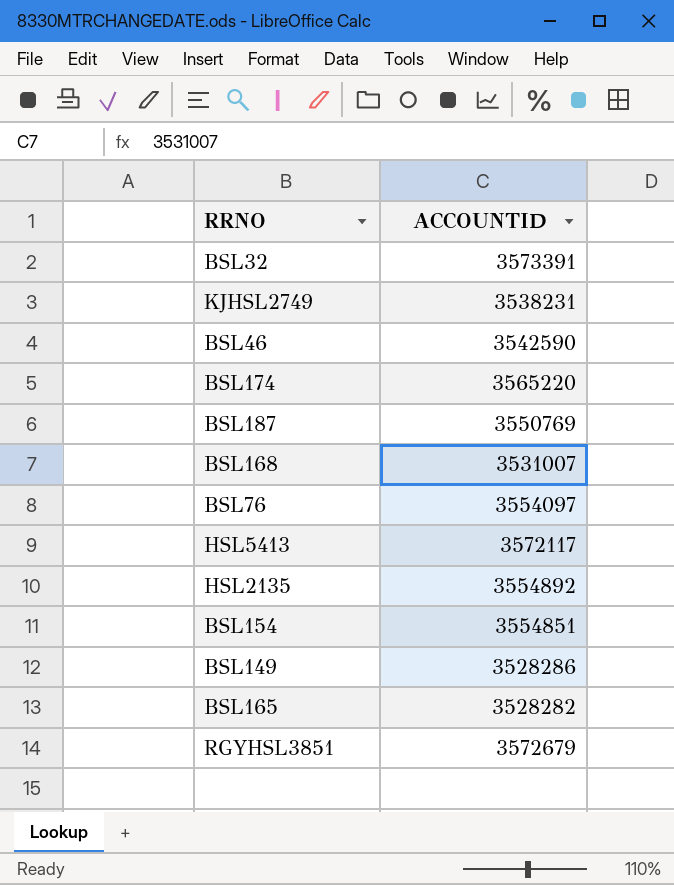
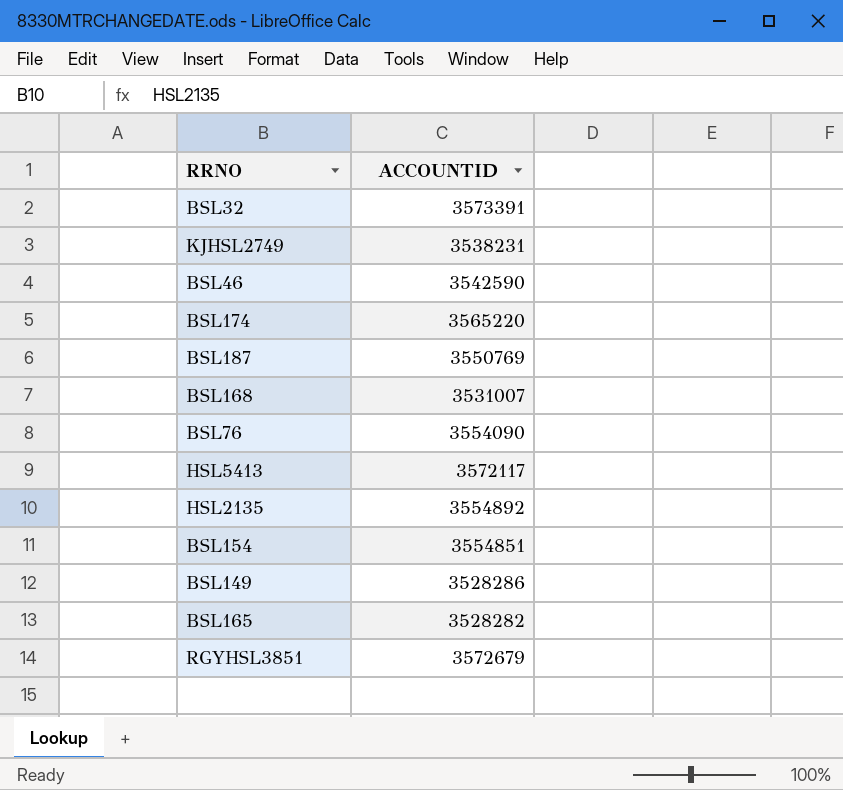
BSL76 | ACCOUNTID: 3554097 -> 3554090

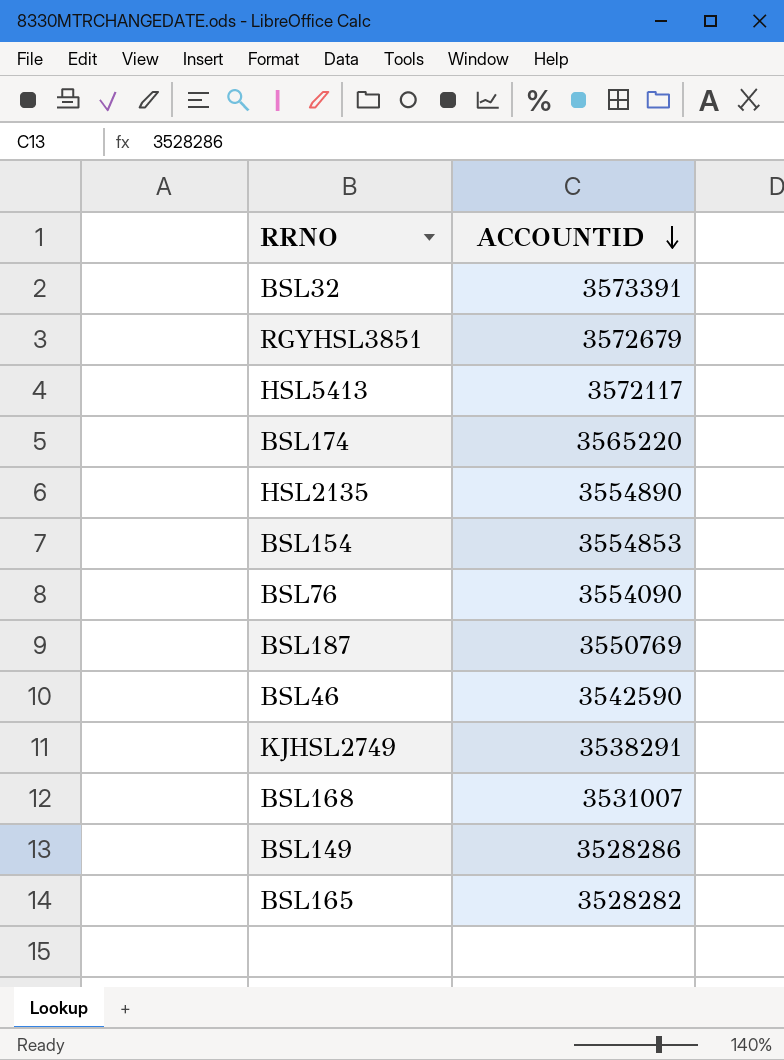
row order: none -> ACCOUNTID descending
HSL2135 | ACCOUNTID: 3554892 -> 3554890
BSL154 | ACCOUNTID: 3554851 -> 3554853
KJHSL2749 | ACCOUNTID: 3538231 -> 3538291

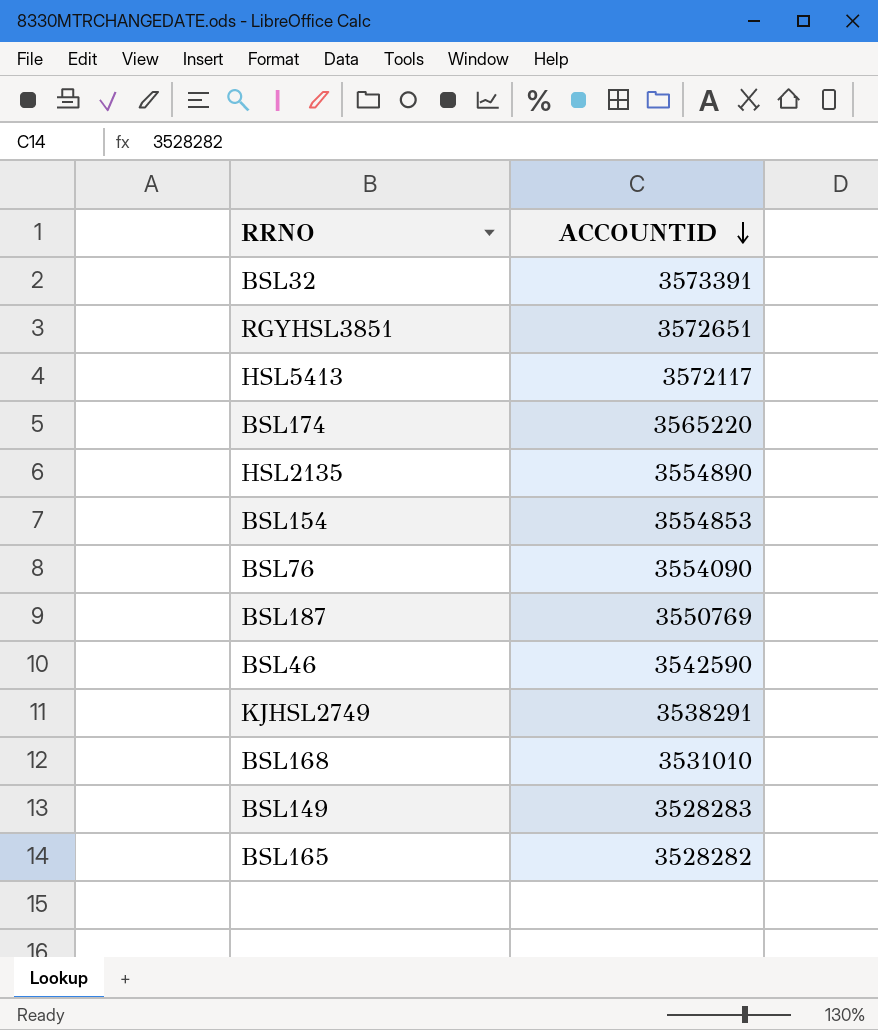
RGYHSL3851 | ACCOUNTID: 3572679 -> 3572651
BSL168 | ACCOUNTID: 3531007 -> 3531010
BSL149 | ACCOUNTID: 3528286 -> 3528283

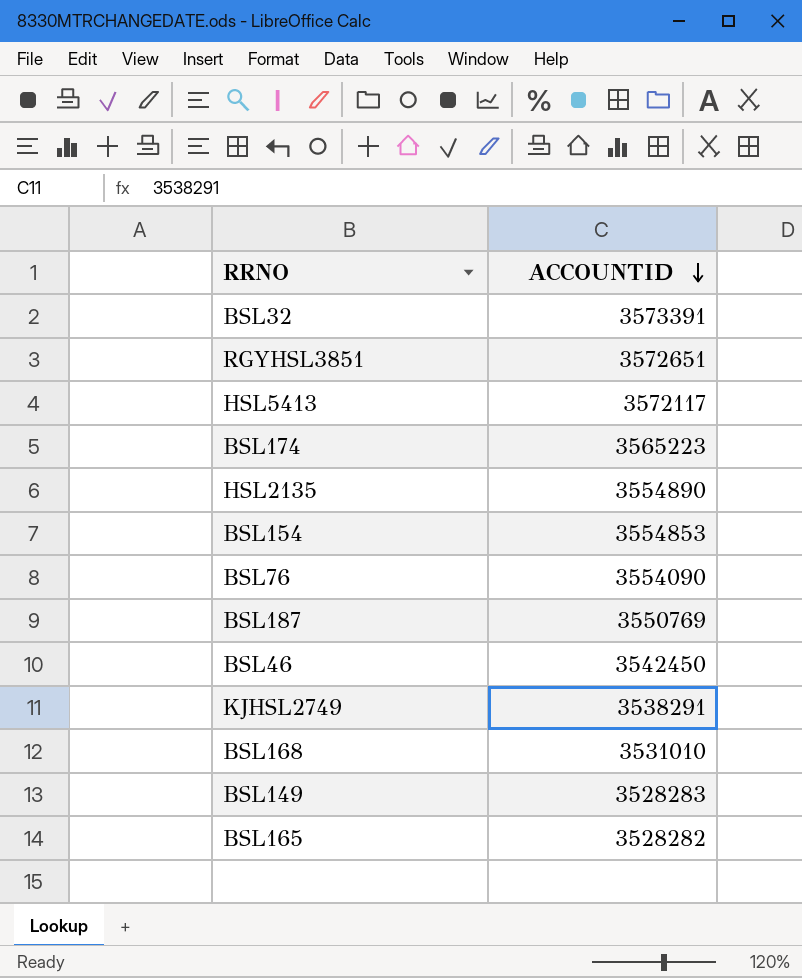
BSL174 | ACCOUNTID: 3565220 -> 3565223
BSL46 | ACCOUNTID: 3542590 -> 3542450

